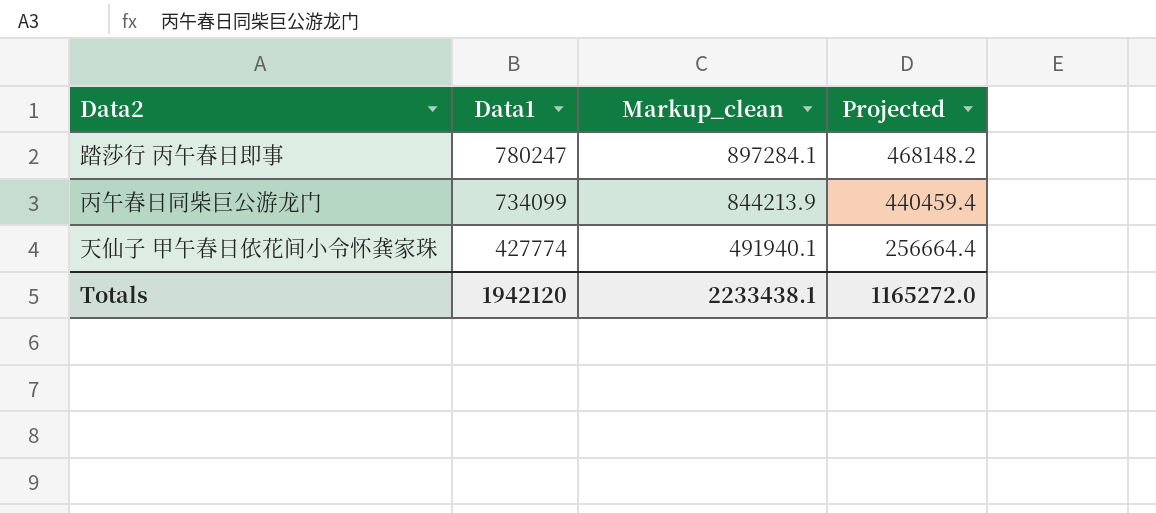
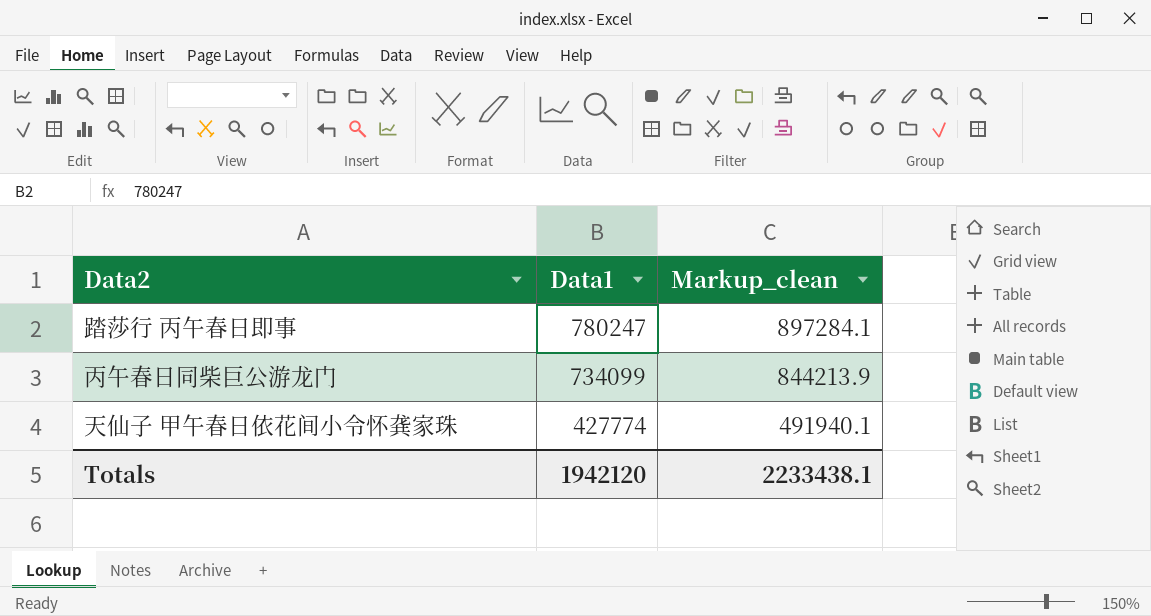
column Projected | formula: [Data1] * 0.6 -> none

